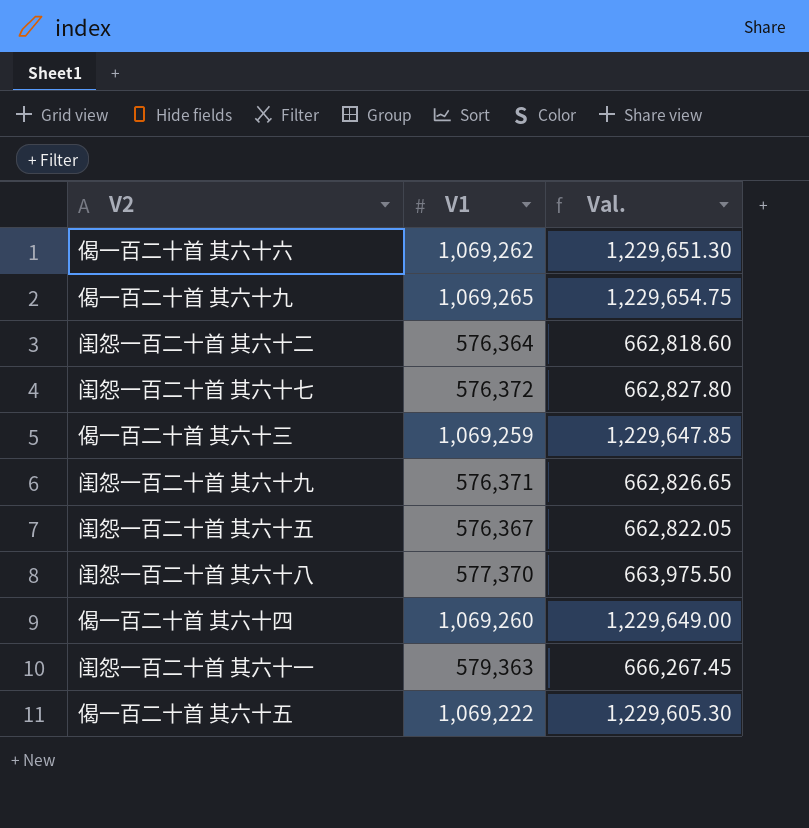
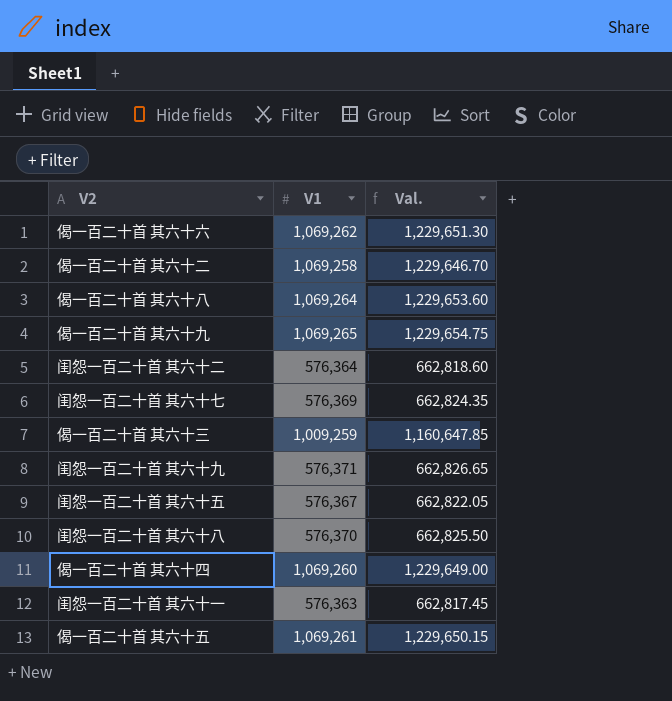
row 偈一百二十首 其六十二: none -> 1,069,258 | 1,229,646.70
row 偈一百二十首 其六十八: none -> 1,069,264 | 1,229,653.60
闺怨一百二十首 其六十七 | V1: 576,372 -> 576,369
闺怨一百二十首 其六十七 | Val.: 662,827.80 -> 662,824.35
偈一百二十首 其六十三 | V1: 1,069,259 -> 1,009,259
偈一百二十首 其六十三 | Val.: 1,229,647.85 -> 1,160,647.85
闺怨一百二十首 其六十八 | V1: 577,370 -> 576,370
闺怨一百二十首 其六十八 | Val.: 663,975.50 -> 662,825.50
闺怨一百二十首 其六十一 | V1: 579,363 -> 576,363
闺怨一百二十首 其六十一 | Val.: 666,267.45 -> 662,817.45
偈一百二十首 其六十五 | V1: 1,069,222 -> 1,069,261
偈一百二十首 其六十五 | Val.: 1,229,605.30 -> 1,229,650.15

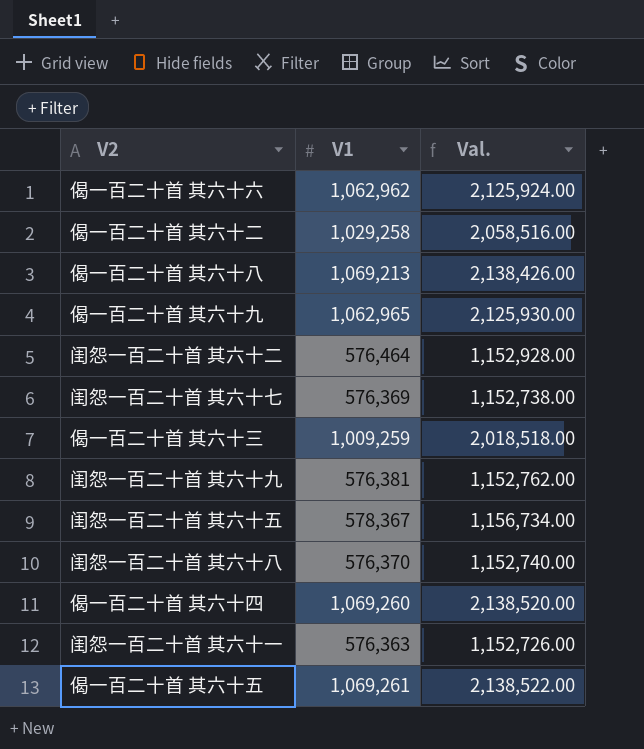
column Val. | formula: [V1] * 1.15 -> [V1] * 2
偈一百二十首 其六十六 | V1: 1,069,262 -> 1,062,962
偈一百二十首 其六十二 | V1: 1,069,258 -> 1,029,258
偈一百二十首 其六十八 | V1: 1,069,264 -> 1,069,213
偈一百二十首 其六十九 | V1: 1,069,265 -> 1,062,965
闺怨一百二十首 其六十二 | V1: 576,364 -> 576,464
闺怨一百二十首 其六十九 | V1: 576,371 -> 576,381
闺怨一百二十首 其六十五 | V1: 576,367 -> 578,367

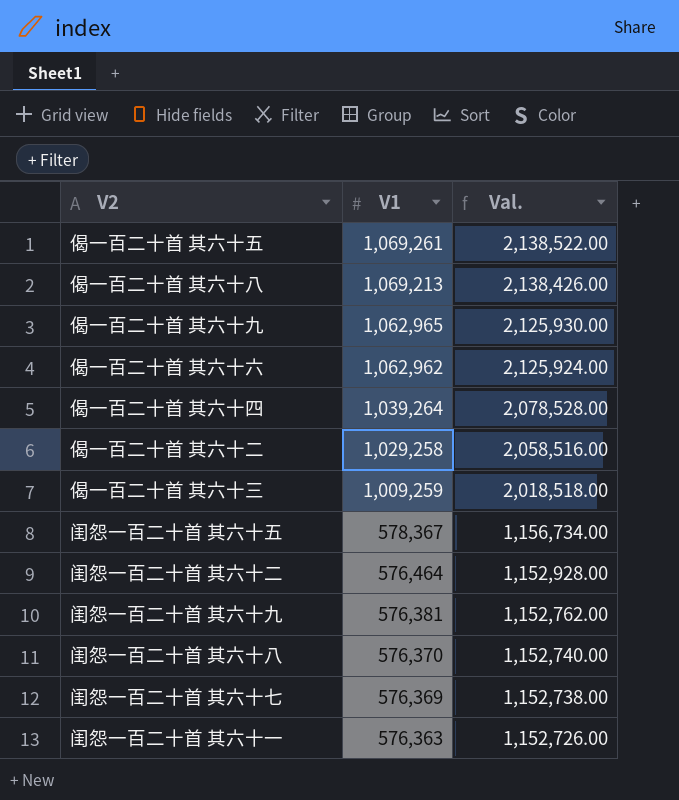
row order: none -> V1 descending
偈一百二十首 其六十四 | V1: 1,069,260 -> 1,039,264
偈一百二十首 其六十四 | Val.: 2,138,520.00 -> 2,078,528.00

